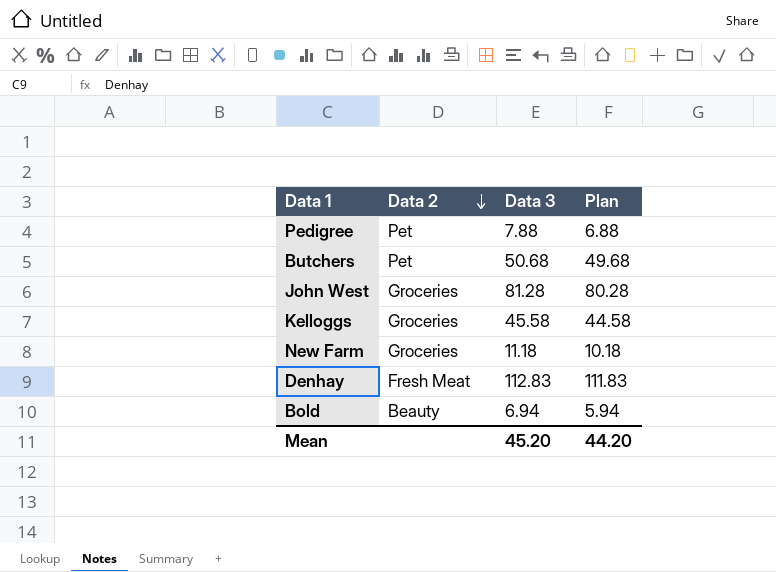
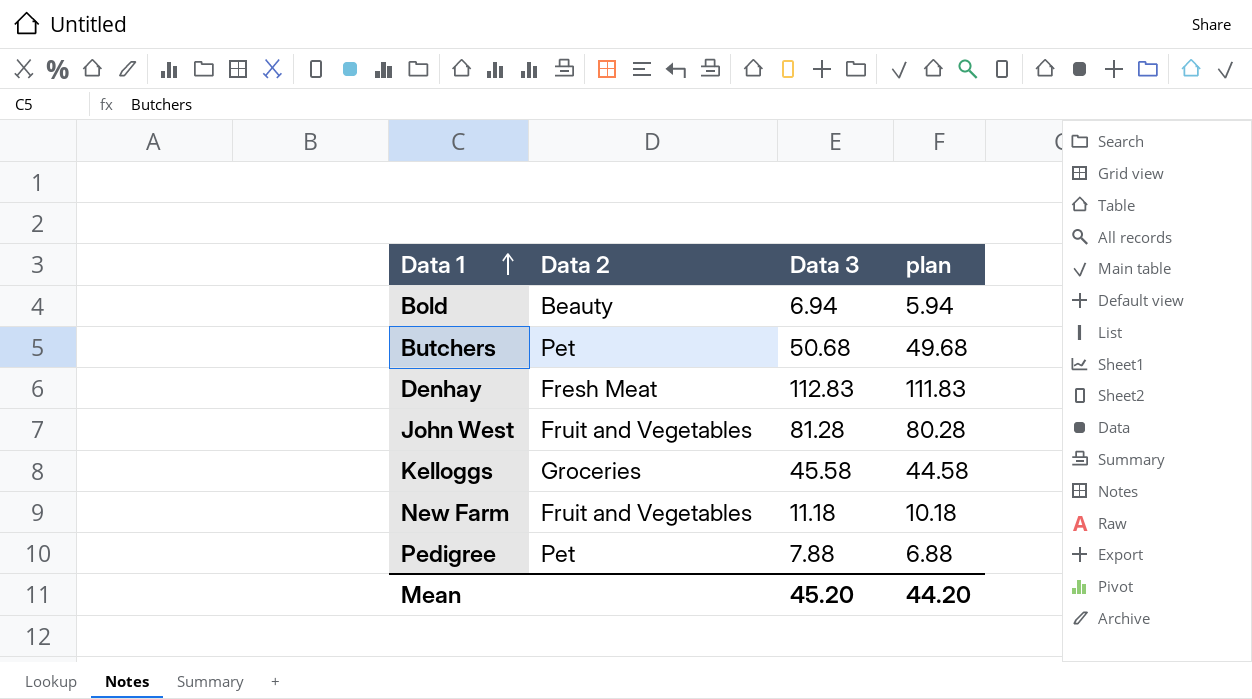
row order: Data 2 descending -> Data 1 ascending
column name: Plan -> plan
John West | Data 2: Groceries -> Fruit and Vegetables
New Farm | Data 2: Groceries -> Fruit and Vegetables

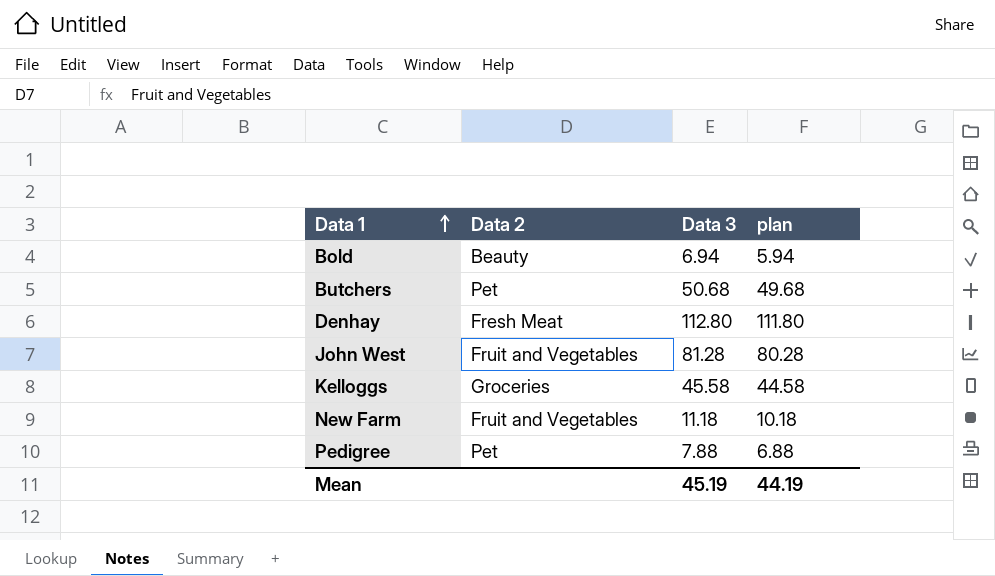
Denhay | Data 3: 112.83 -> 112.80
Denhay | plan: 111.83 -> 111.80
Mean | Data 3: 45.20 -> 45.19
Mean | plan: 44.20 -> 44.19

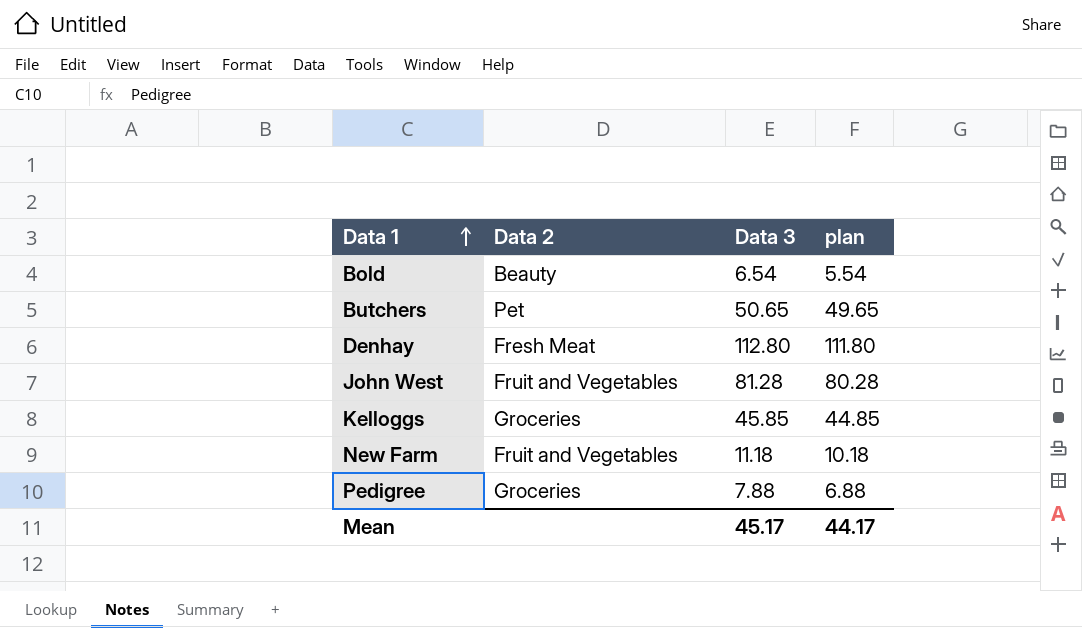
Bold | Data 3: 6.94 -> 6.54
Bold | plan: 5.94 -> 5.54
Butchers | Data 3: 50.68 -> 50.65
Butchers | plan: 49.68 -> 49.65
Kelloggs | Data 3: 45.58 -> 45.85
Kelloggs | plan: 44.58 -> 44.85
Pedigree | Data 2: Pet -> Groceries
Mean | Data 3: 45.19 -> 45.17
Mean | plan: 44.19 -> 44.17

